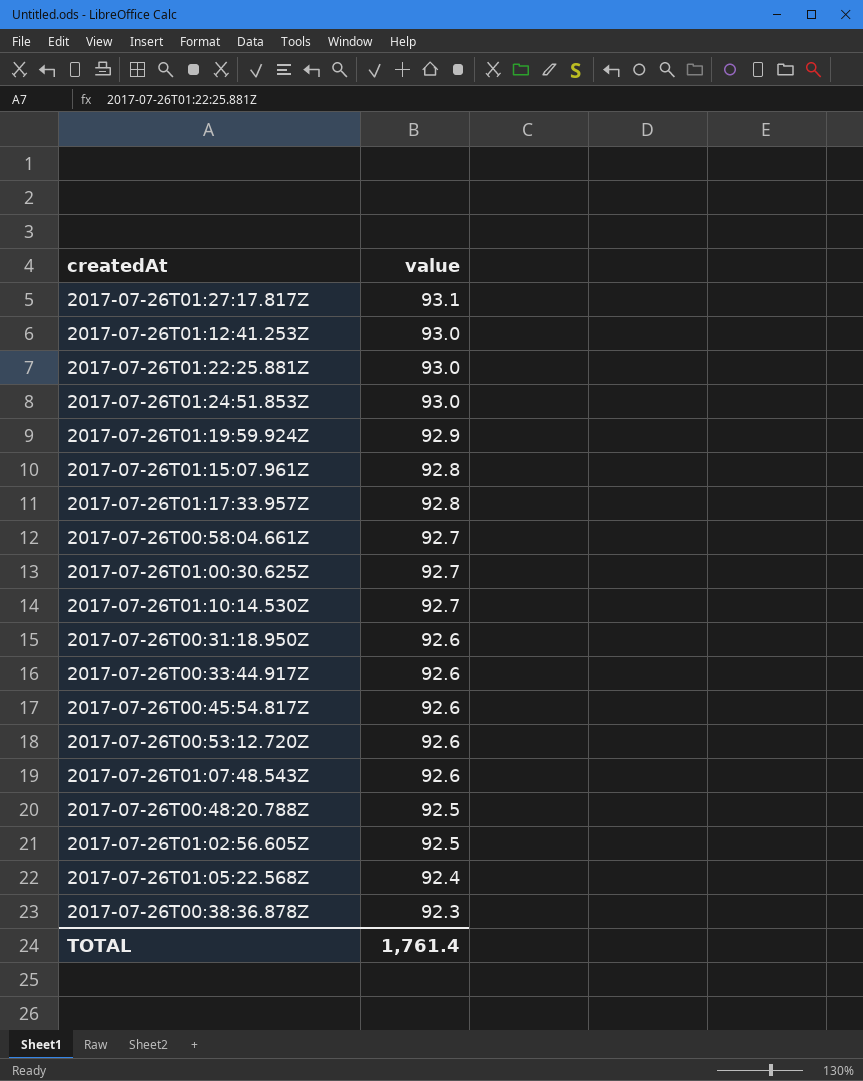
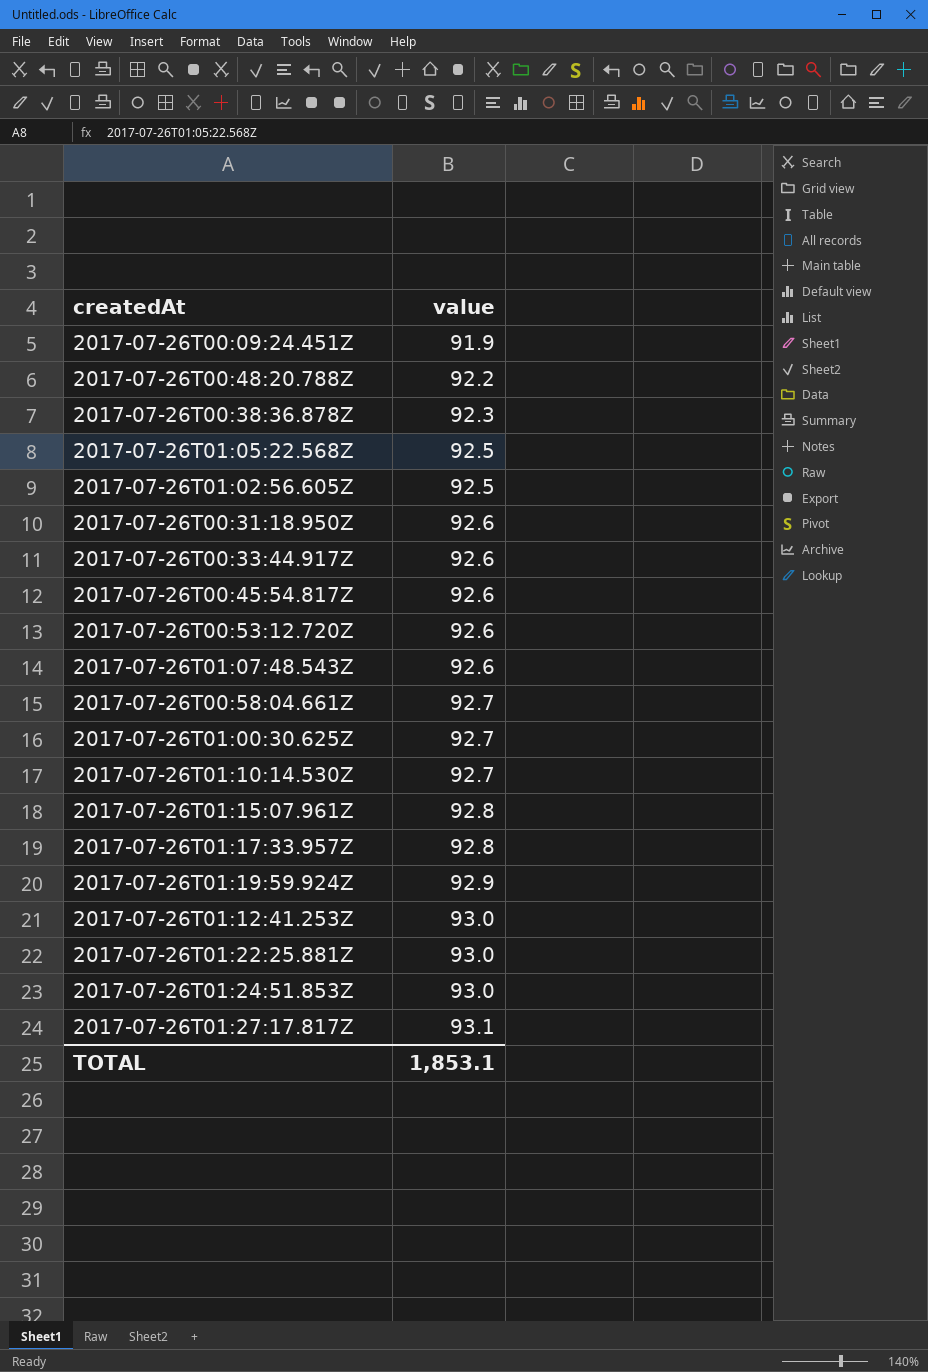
row order: value descending -> value ascending
row 2017-07-26T00:09:24.451Z: none -> 91.9
2017-07-26T00:48:20.788Z | value: 92.5 -> 92.2
2017-07-26T01:05:22.568Z | value: 92.4 -> 92.5
TOTAL | value: 1,761.4 -> 1,853.1

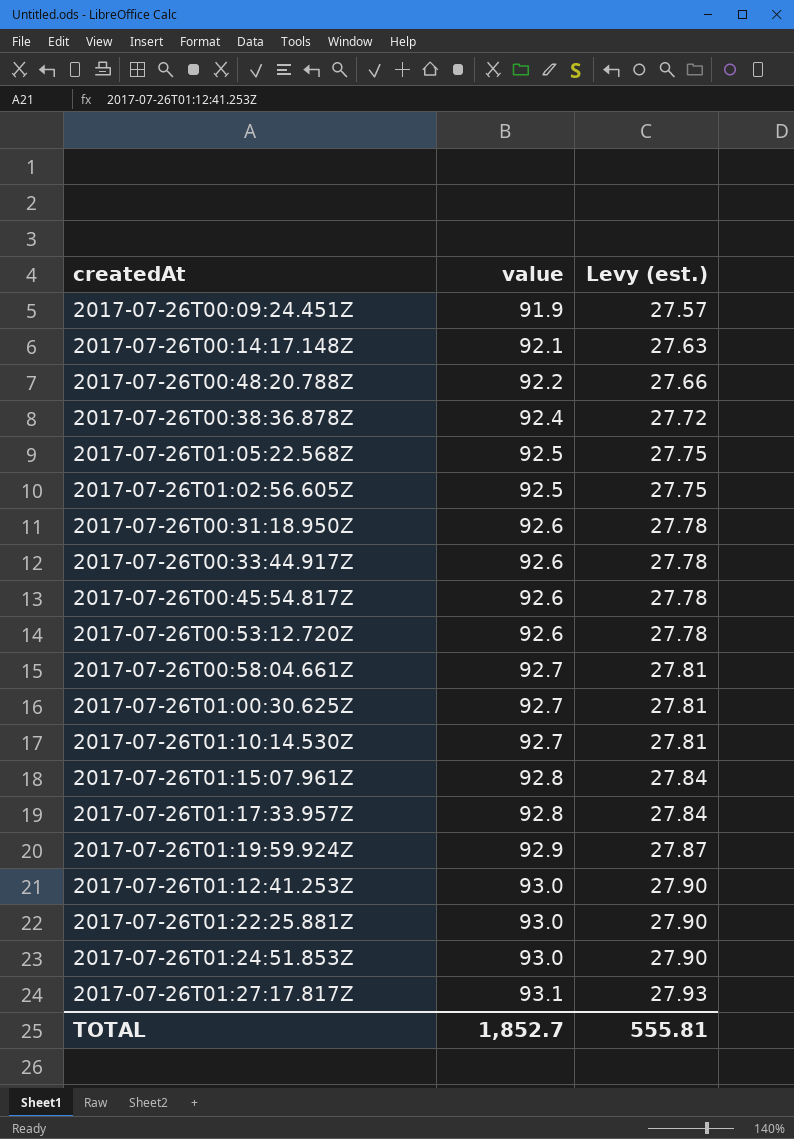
column Levy (est.) | formula: none -> [value] * 0.3
row 2017-07-26T01:07:48.543Z: 92.6 -> none
row 2017-07-26T00:14:17.148Z: none -> 92.1 | 27.63
2017-07-26T00:38:36.878Z | value: 92.3 -> 92.4
TOTAL | value: 1,853.1 -> 1,852.7

